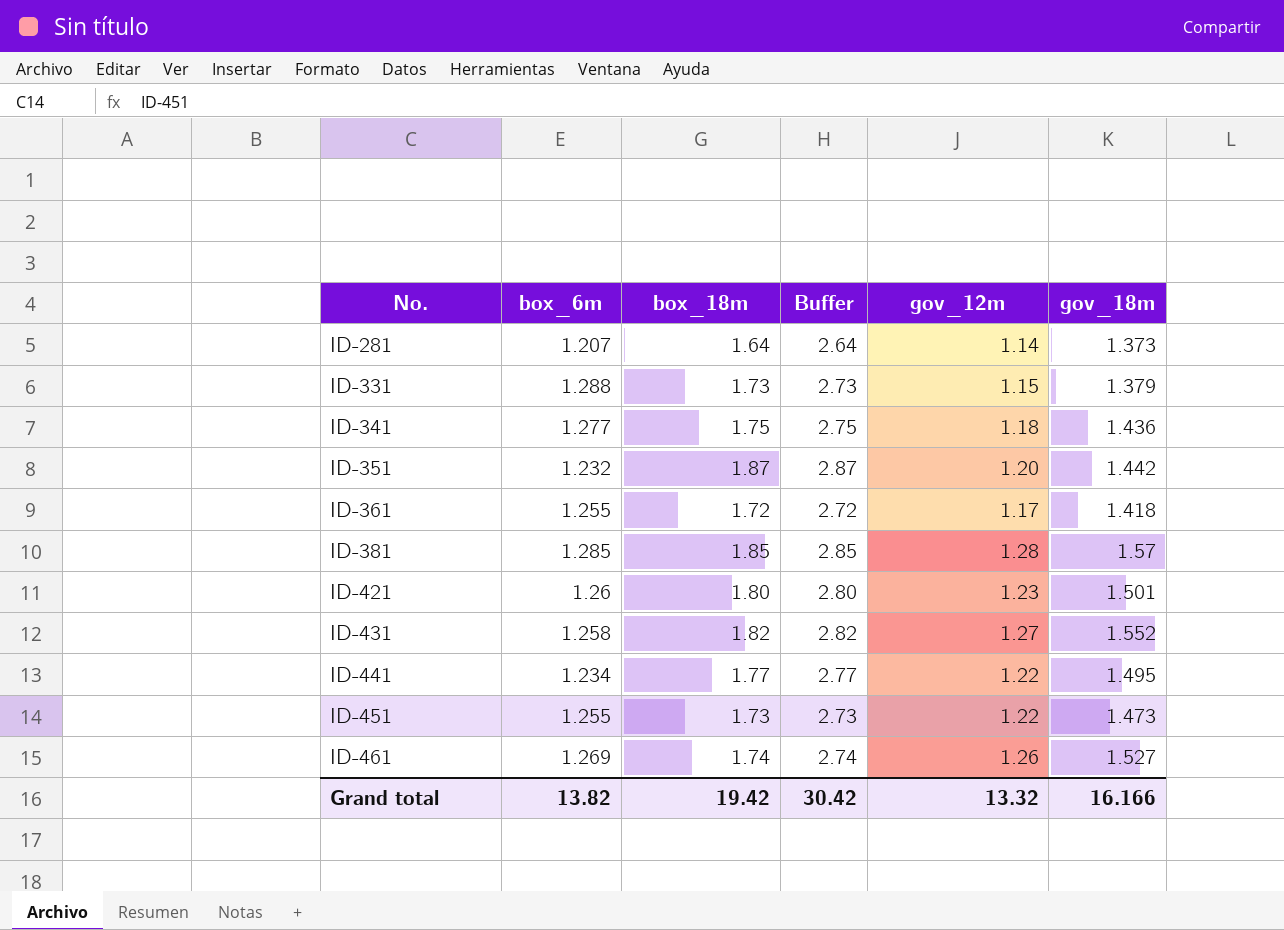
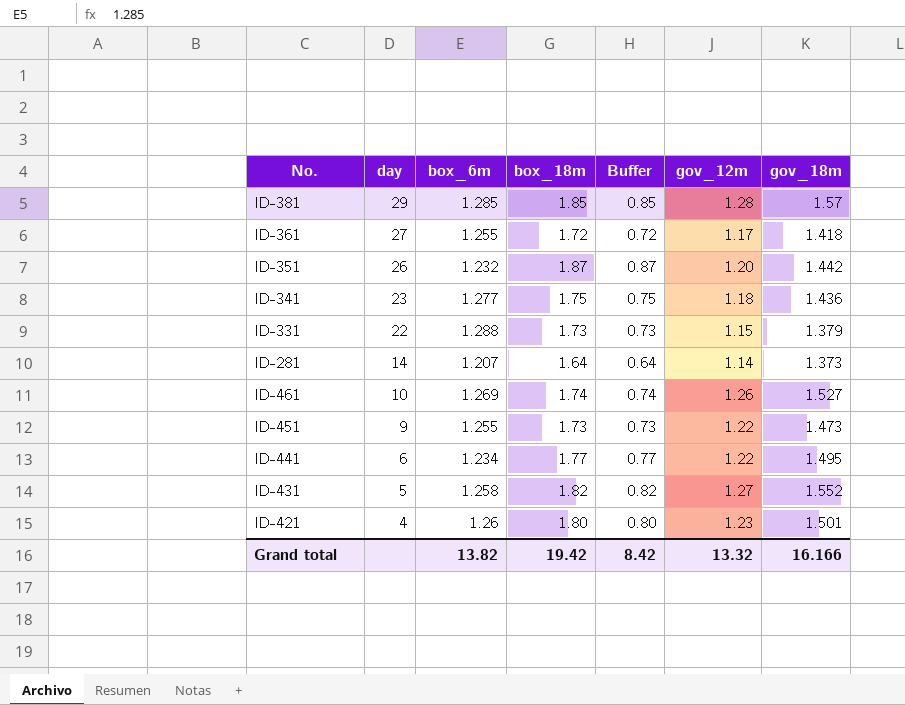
row order: No. ascending -> day descending
column day | position: none -> 2
column Buffer | formula: [box_18m] + 1 -> [box_18m] - 1
Grand total | Buffer: 30.42 -> 8.42

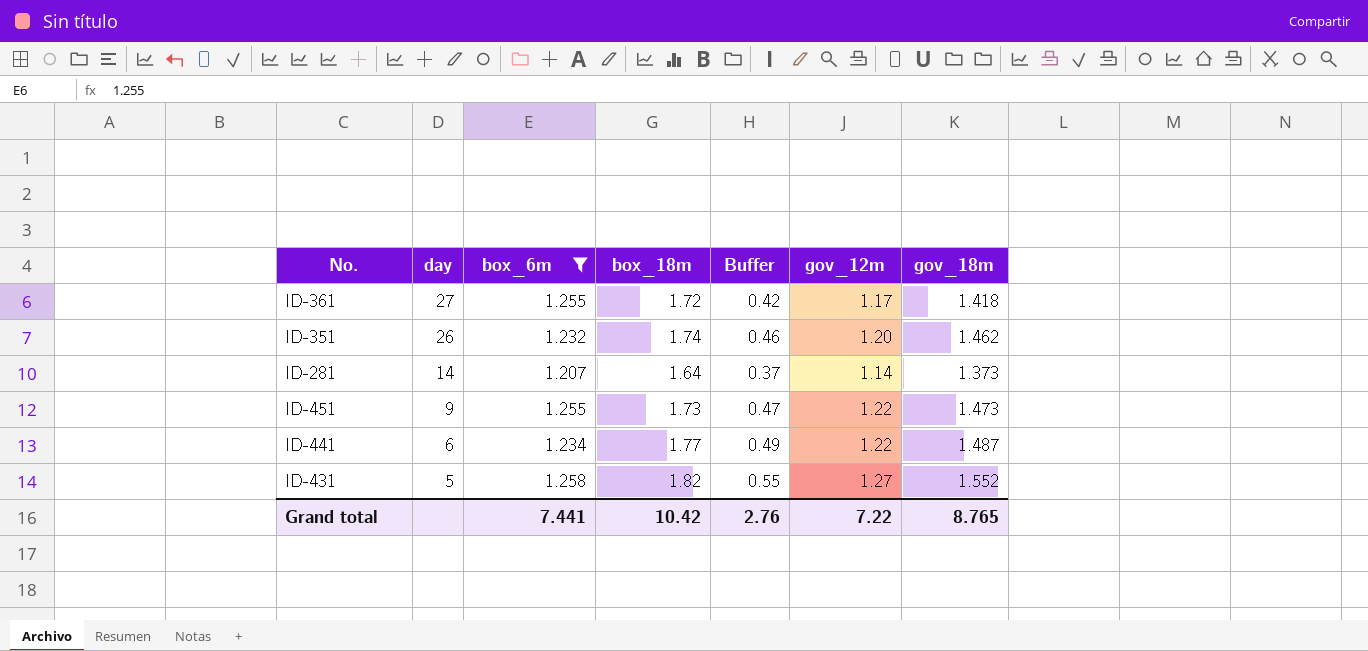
filter: none -> box_6m <= 1.258
column Buffer | formula: [box_18m] - 1 -> [gov_18m] - 1
ID-351 | box_18m: 1.87 -> 1.74
ID-351 | gov_18m: 1.442 -> 1.462
ID-441 | gov_18m: 1.495 -> 1.487
Grand total | box_6m: 13.82 -> 7.441
Grand total | box_18m: 19.42 -> 10.42
Grand total | Buffer: 8.42 -> 2.76
Grand total | gov_12m: 13.32 -> 7.22
Grand total | gov_18m: 16.166 -> 8.765

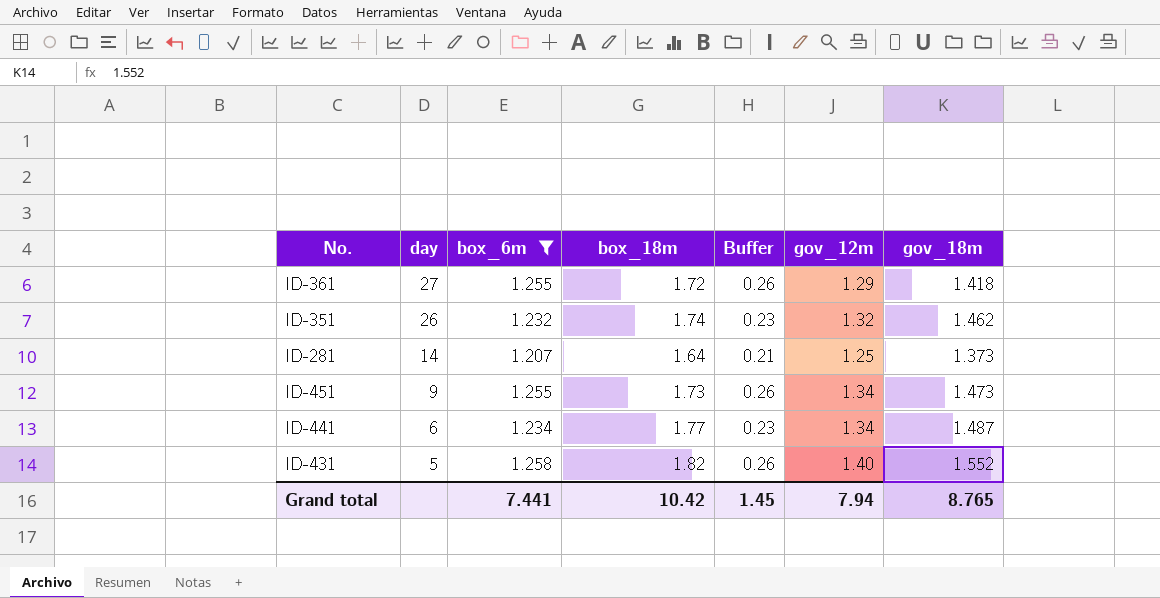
column Buffer | formula: [gov_18m] - 1 -> [box_6m] - 1
ID-361 | gov_12m: 1.17 -> 1.29
ID-351 | gov_12m: 1.20 -> 1.32
ID-281 | gov_12m: 1.14 -> 1.25
ID-451 | gov_12m: 1.22 -> 1.34
ID-441 | gov_12m: 1.22 -> 1.34
ID-431 | gov_12m: 1.27 -> 1.40
Grand total | Buffer: 2.76 -> 1.45
Grand total | gov_12m: 7.22 -> 7.94

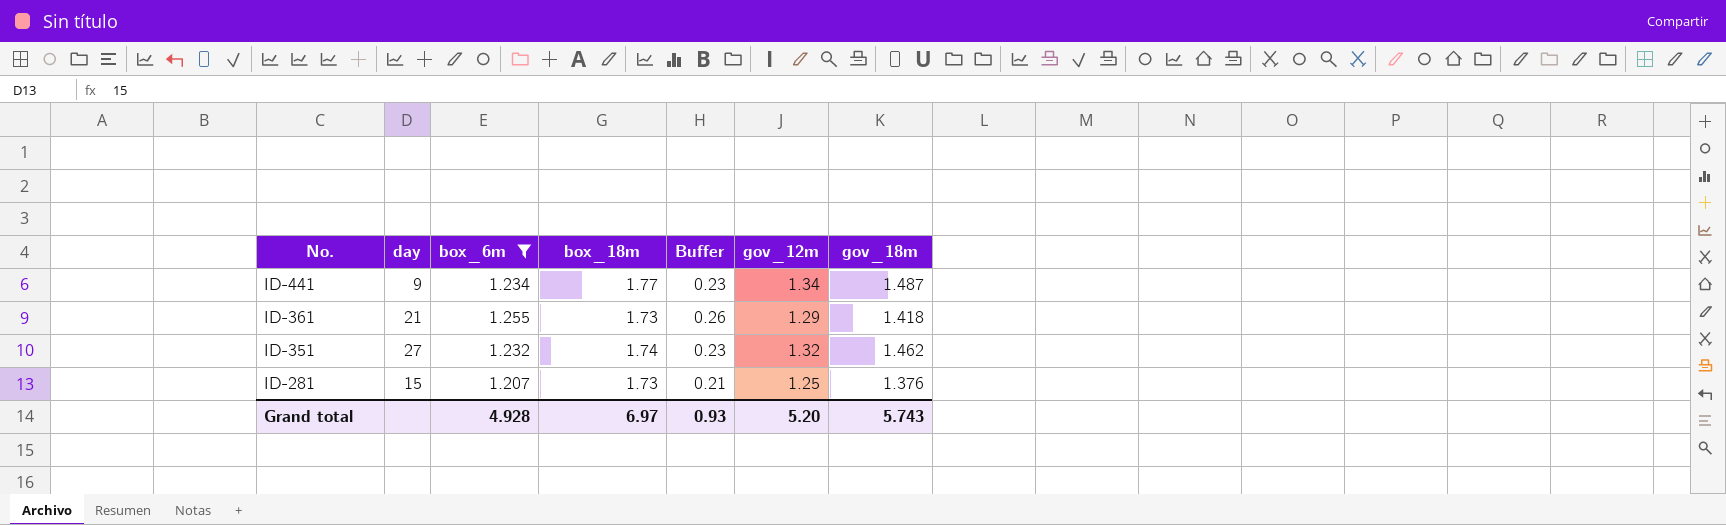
row order: day descending -> No. descending
row ID-451: 9 | 1.255 | 1.73 | 0.26 | 1.34 | 1.473 -> none
row ID-431: 5 | 1.258 | 1.82 | 0.26 | 1.40 | 1.552 -> none
ID-441 | day: 6 -> 9
ID-361 | day: 27 -> 21
ID-361 | box_18m: 1.72 -> 1.73
ID-351 | day: 26 -> 27
ID-281 | day: 14 -> 15
ID-281 | box_18m: 1.64 -> 1.73
ID-281 | gov_18m: 1.373 -> 1.376
Grand total | box_6m: 7.441 -> 4.928
Grand total | box_18m: 10.42 -> 6.97
Grand total | Buffer: 1.45 -> 0.93
Grand total | gov_12m: 7.94 -> 5.20
Grand total | gov_18m: 8.765 -> 5.743

